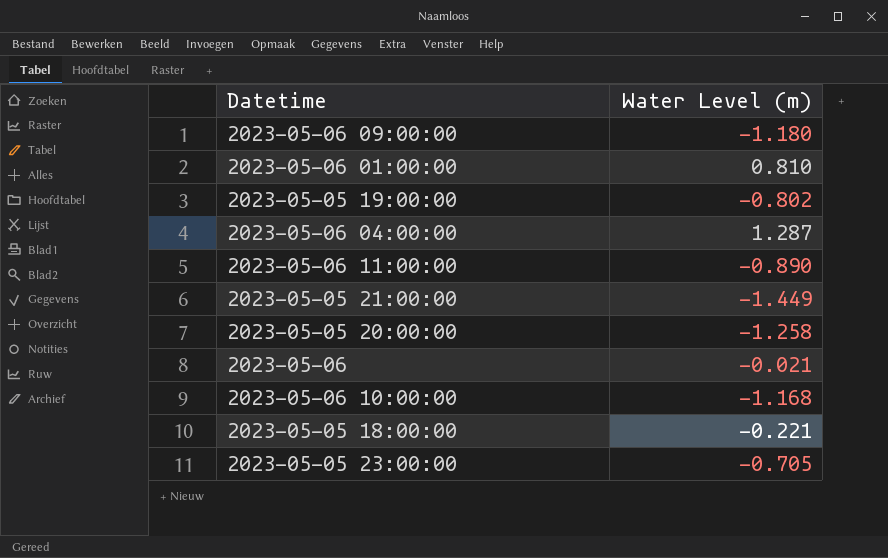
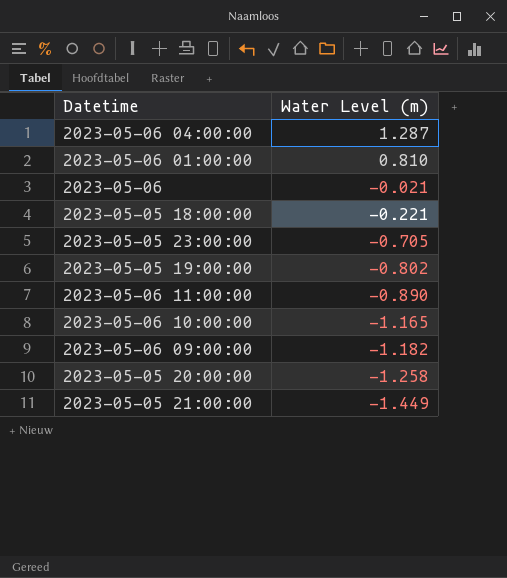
row order: none -> Water Level (m) descending
2023-05-06 10:00:00 | Water Level (m): -1.168 -> -1.165
2023-05-06 09:00:00 | Water Level (m): -1.180 -> -1.182

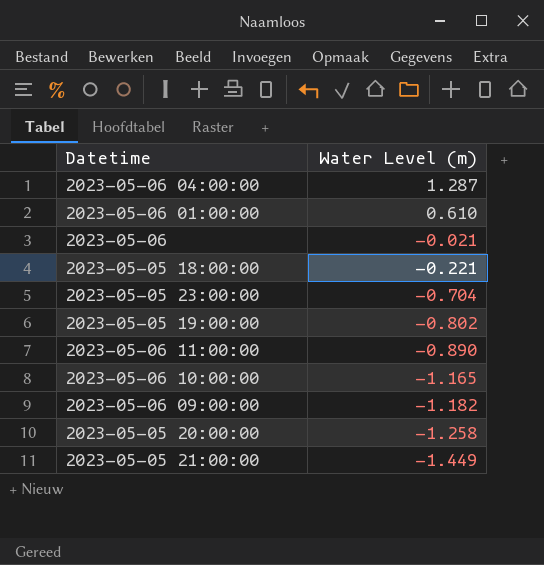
2023-05-06 01:00:00 | Water Level (m): 0.810 -> 0.610
2023-05-05 23:00:00 | Water Level (m): -0.705 -> -0.704

